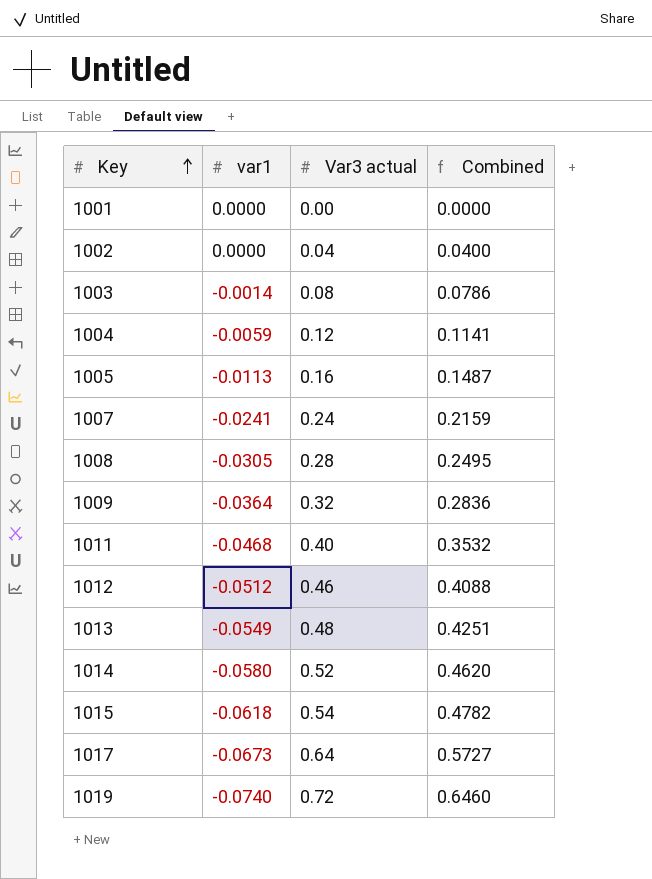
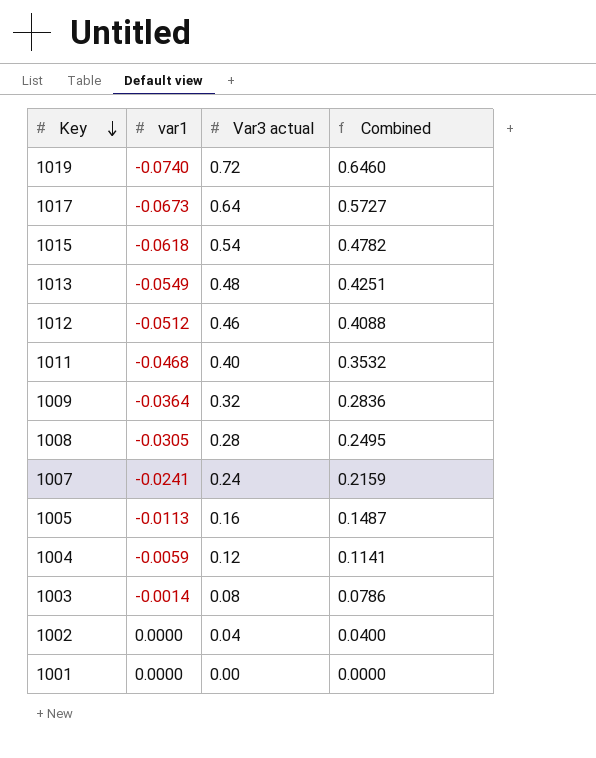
row order: Key ascending -> Key descending
row 1014: -0.0580 | 0.52 | 0.4620 -> none

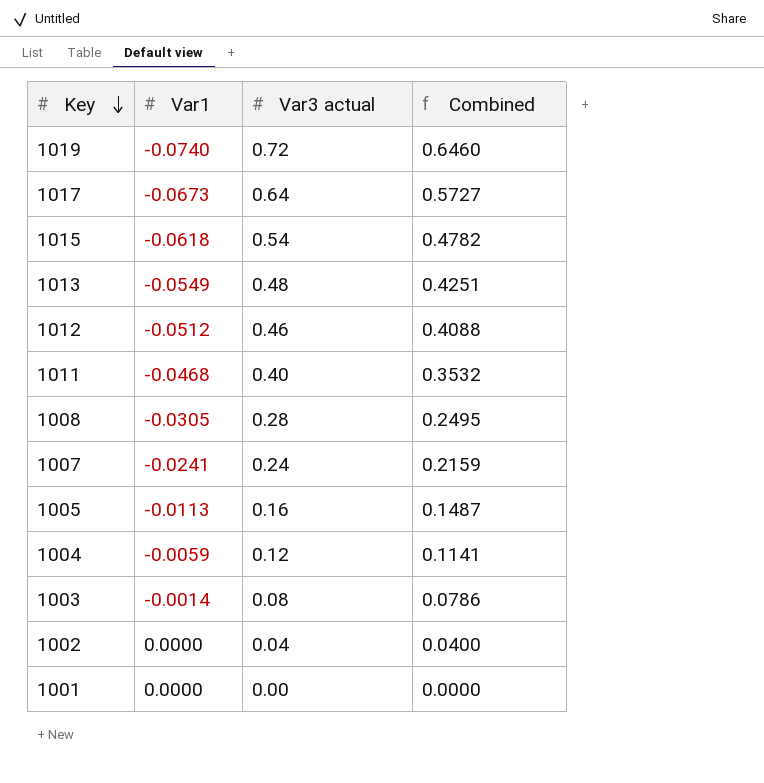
column name: var1 -> Var1
row 1009: -0.0364 | 0.32 | 0.2836 -> none

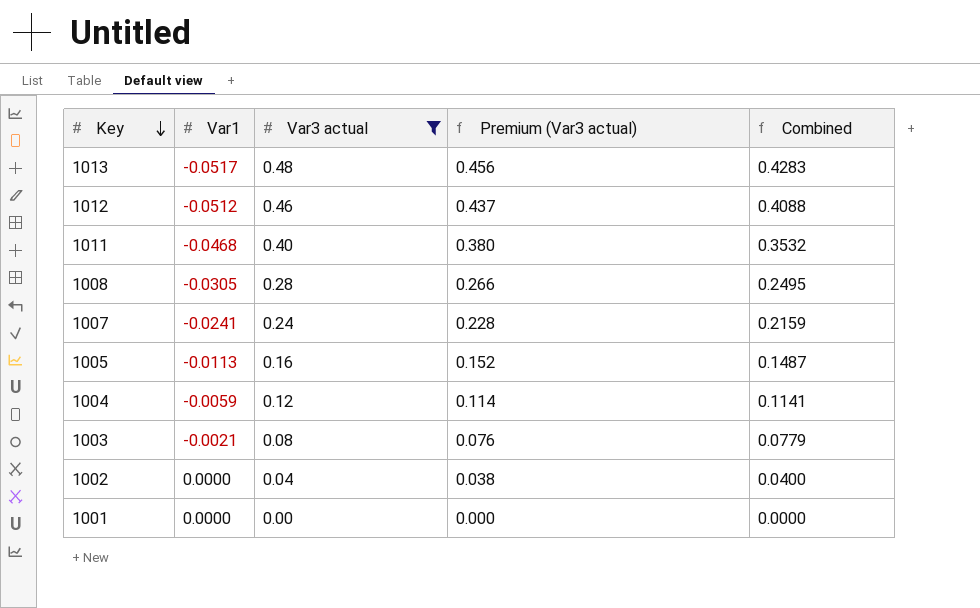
filter: none -> Var3 actual <= 0.48
column Premium (Var3 actual) | formula: none -> [Var3 actual] * 0.95
1013 | Var1: -0.0549 -> -0.0517
1013 | Combined: 0.4251 -> 0.4283
1003 | Var1: -0.0014 -> -0.0021
1003 | Combined: 0.0786 -> 0.0779

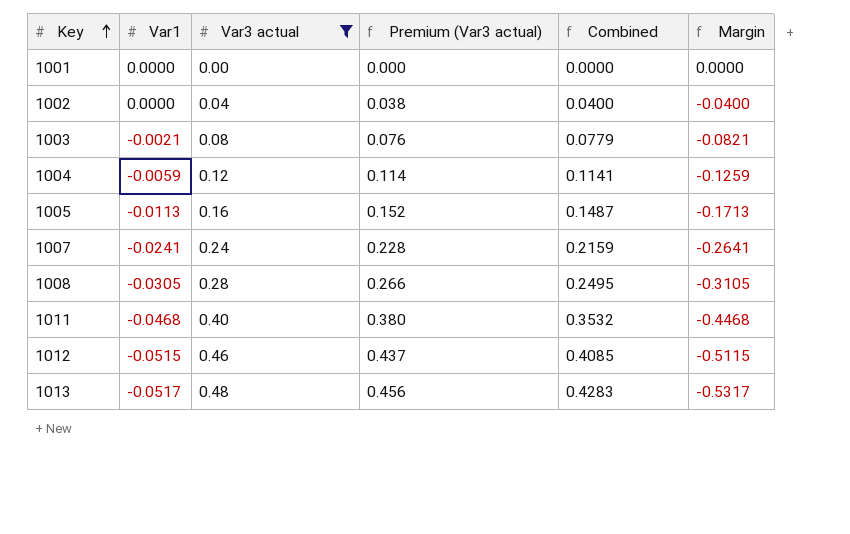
row order: Key descending -> Key ascending
column Margin | formula: none -> [Var1] - [Var3 actual]
1012 | Var1: -0.0512 -> -0.0515
1012 | Combined: 0.4088 -> 0.4085

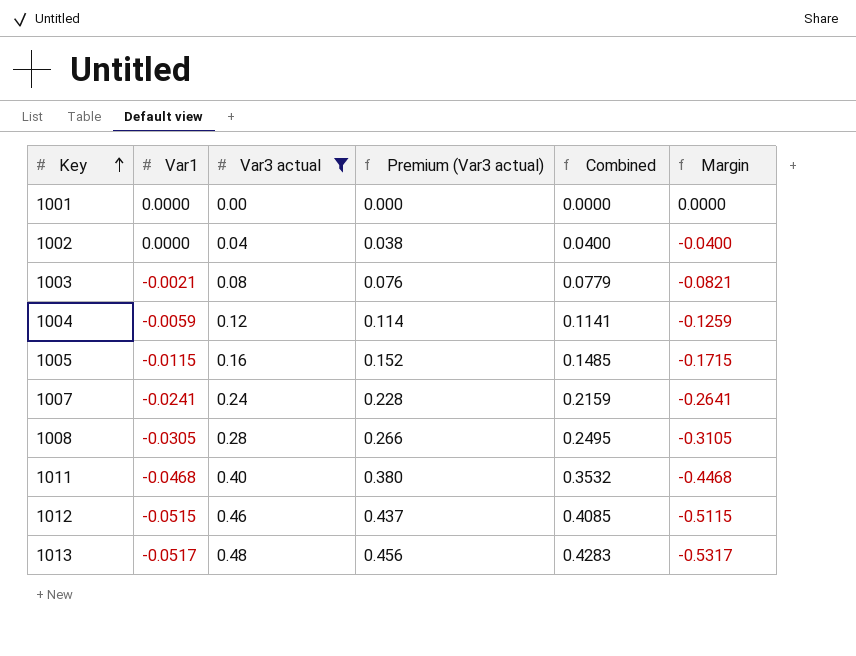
1005 | Var1: -0.0113 -> -0.0115
1005 | Combined: 0.1487 -> 0.1485
1005 | Margin: -0.1713 -> -0.1715

